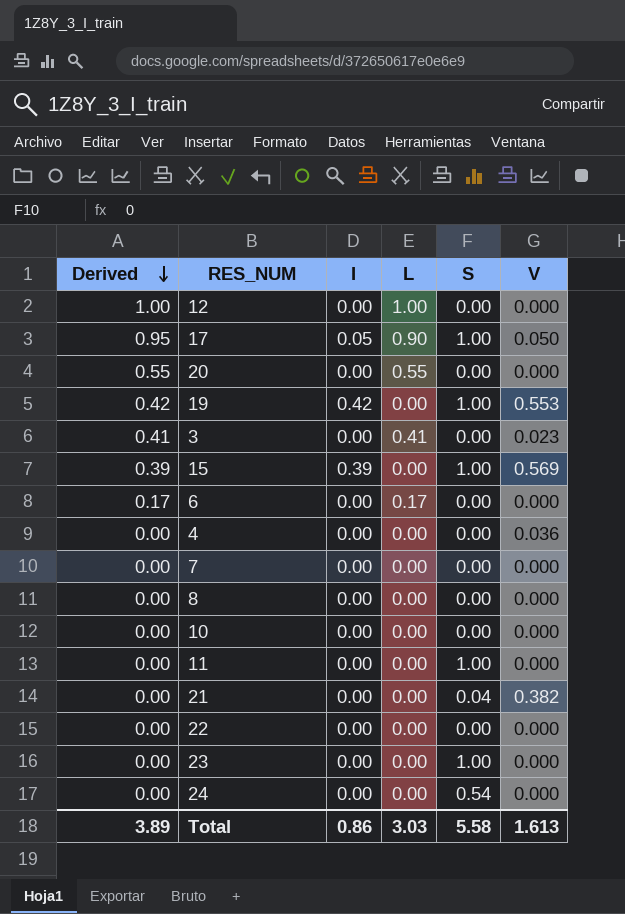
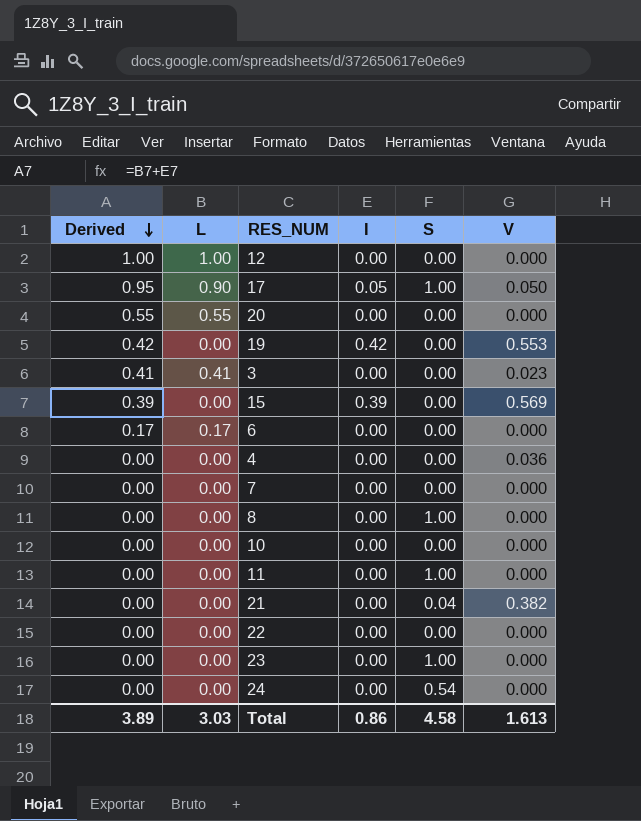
column L | position: 4 -> 2
19 | S: 1.00 -> 0.00
15 | S: 1.00 -> 0.00
8 | S: 0.00 -> 1.00
Total | S: 5.58 -> 4.58

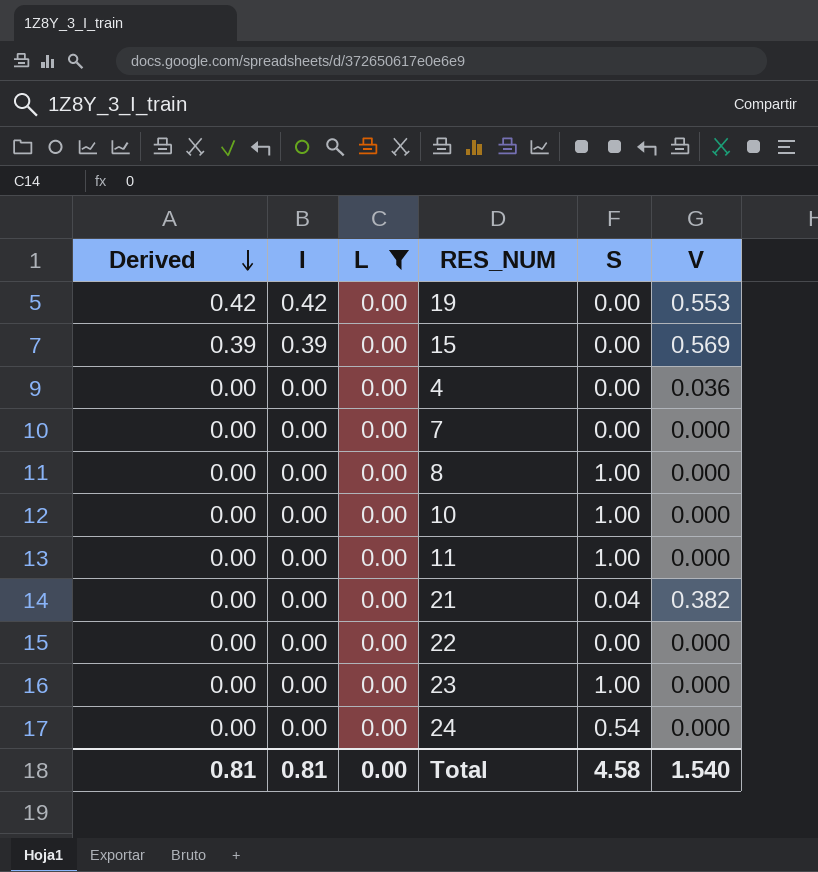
filter: none -> L = 0.00
column I | position: 4 -> 2
10 | S: 0.00 -> 1.00
Total | Derived: 3.89 -> 0.81
Total | I: 0.86 -> 0.81
Total | L: 3.03 -> 0.00
Total | V: 1.613 -> 1.540

